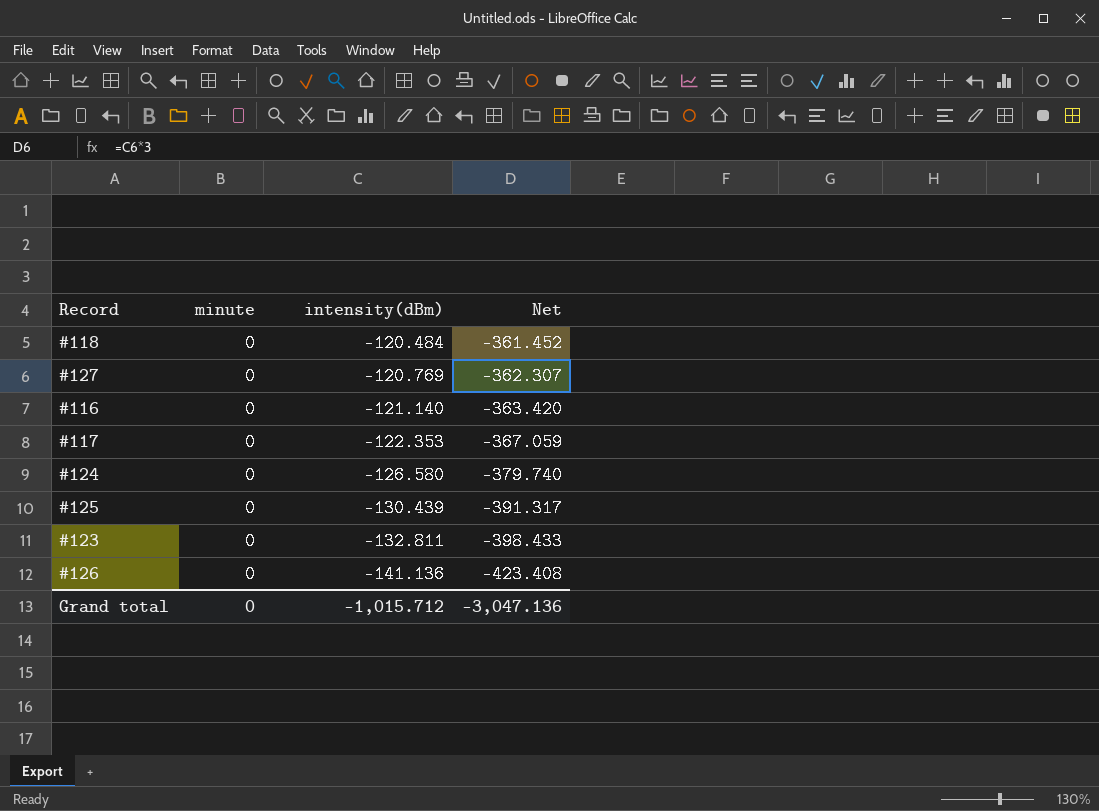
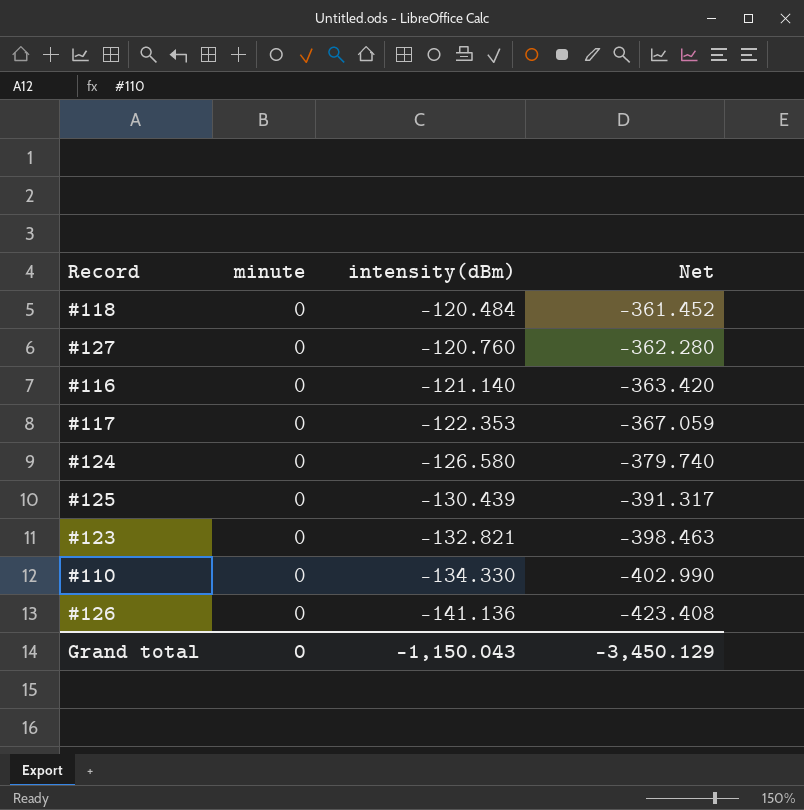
#127 | intensity(dBm): -120.769 -> -120.760
#127 | Net: -362.307 -> -362.280
#123 | intensity(dBm): -132.811 -> -132.821
#123 | Net: -398.433 -> -398.463
row #110: none -> 0 | -134.330 | -402.990
Grand total | intensity(dBm): -1,015.712 -> -1,150.043
Grand total | Net: -3,047.136 -> -3,450.129

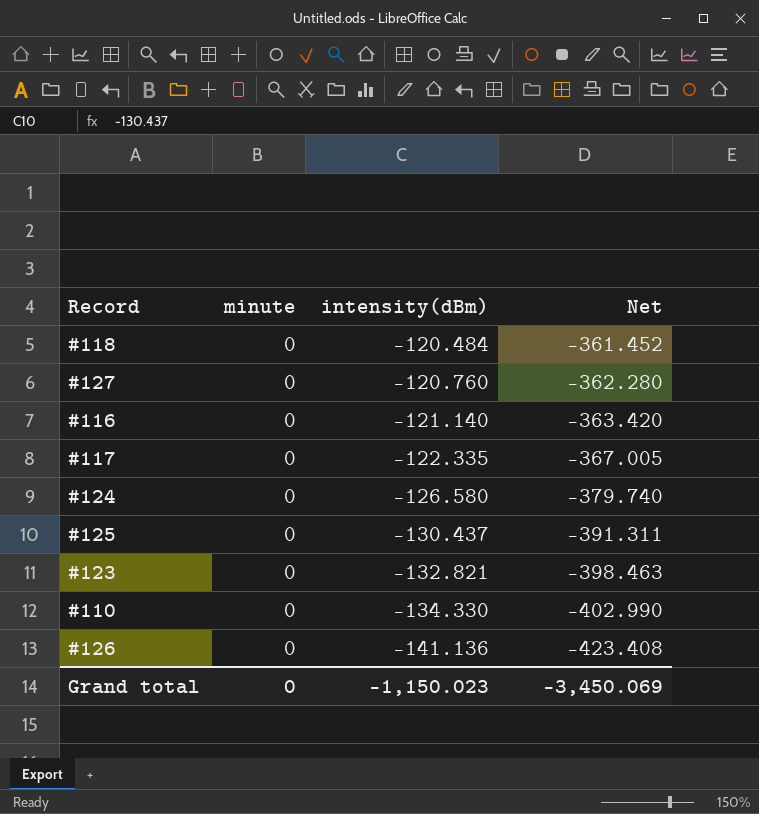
#117 | intensity(dBm): -122.353 -> -122.335
#117 | Net: -367.059 -> -367.005
#125 | intensity(dBm): -130.439 -> -130.437
#125 | Net: -391.317 -> -391.311
Grand total | intensity(dBm): -1,150.043 -> -1,150.023
Grand total | Net: -3,450.129 -> -3,450.069

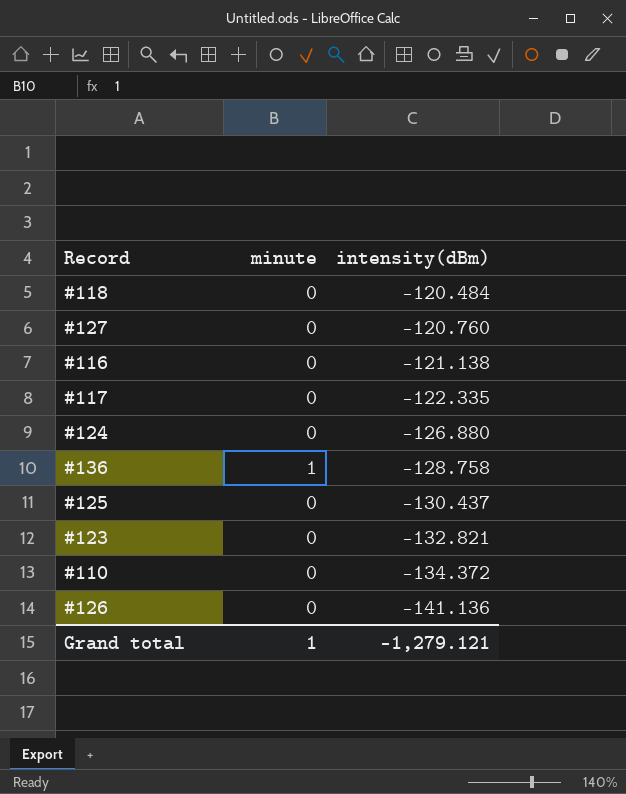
column Net | formula: [intensity(dBm)] * 3 -> none
#116 | intensity(dBm): -121.140 -> -121.138
#124 | intensity(dBm): -126.580 -> -126.880
row #136: none -> 1 | -128.758
#110 | intensity(dBm): -134.330 -> -134.372
Grand total | minute: 0 -> 1
Grand total | intensity(dBm): -1,150.023 -> -1,279.121

